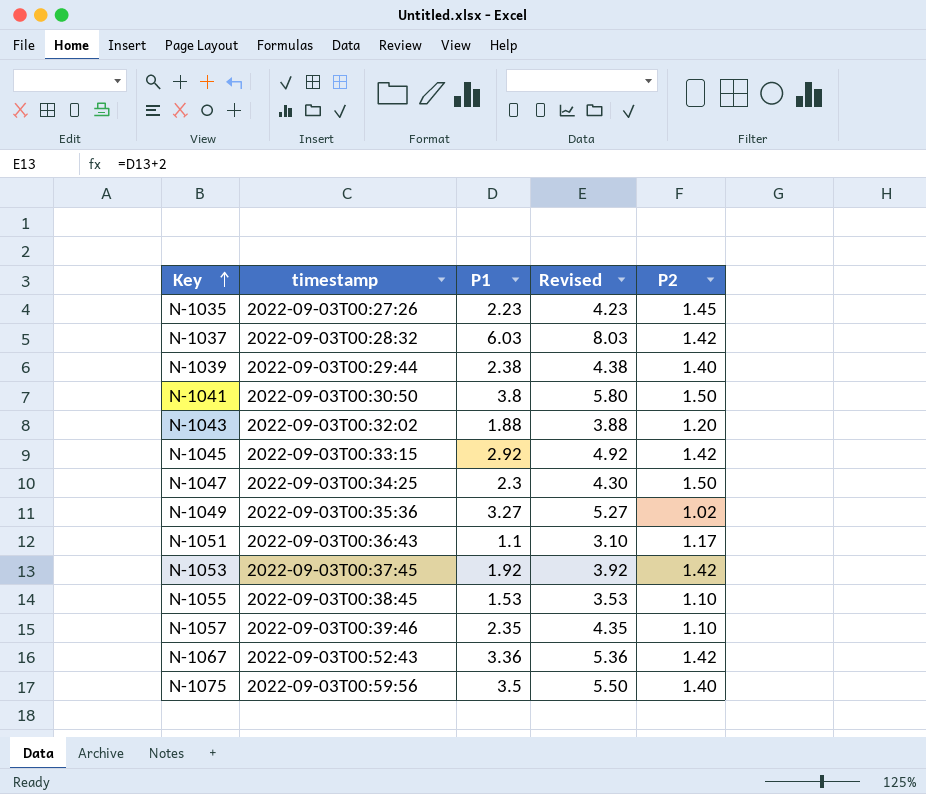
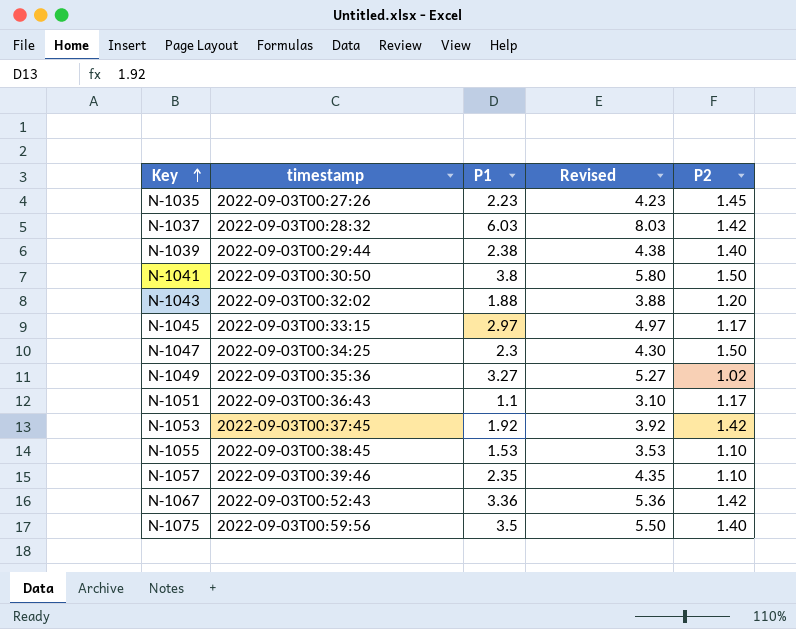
N-1045 | P1: 2.92 -> 2.97
N-1045 | Revised: 4.92 -> 4.97
N-1045 | P2: 1.42 -> 1.17

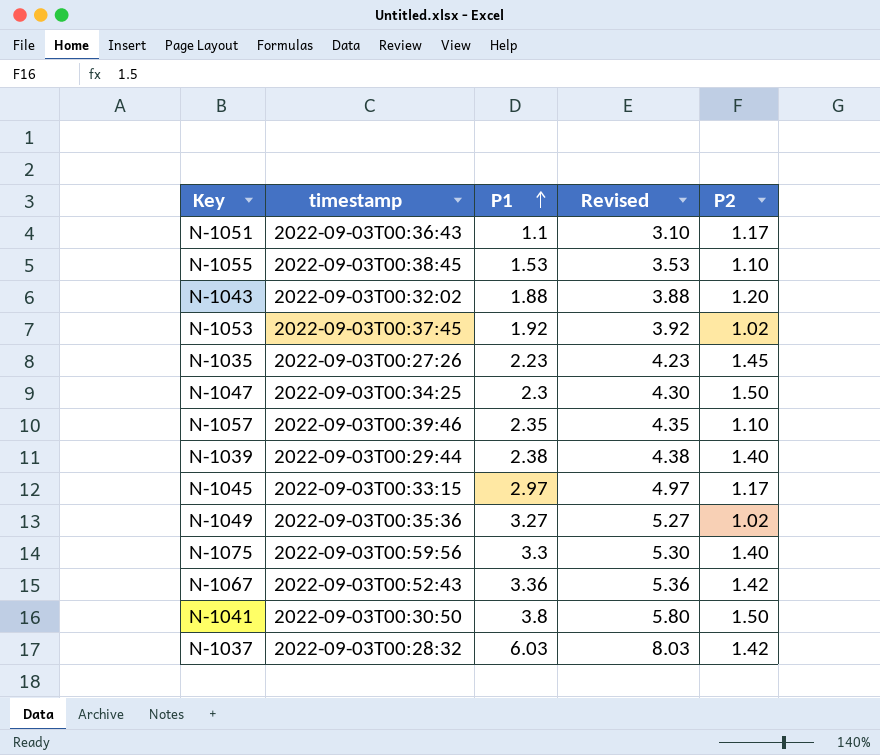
row order: Key ascending -> P1 ascending
N-1053 | P2: 1.42 -> 1.02
N-1075 | P1: 3.5 -> 3.3
N-1075 | Revised: 5.50 -> 5.30

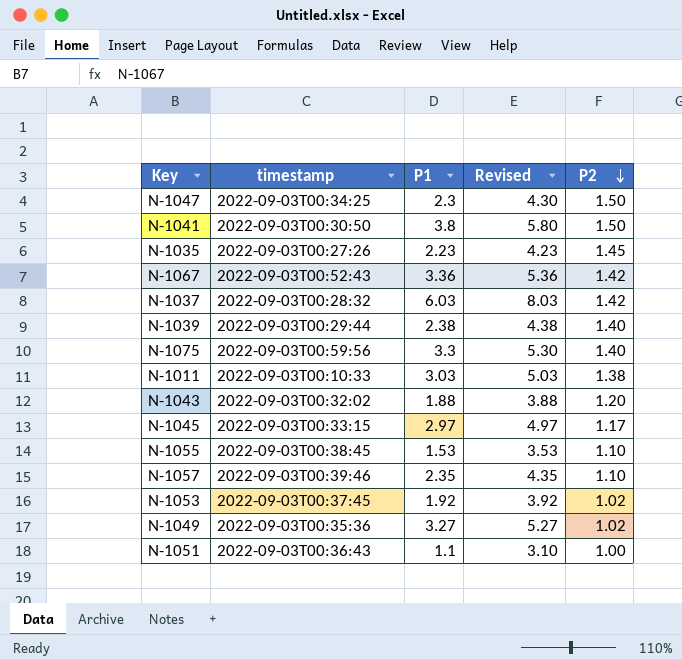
row order: P1 ascending -> P2 descending
row N-1011: none -> 2022-09-03T00:10:33 | 3.03 | 5.03 | 1.38
N-1051 | P2: 1.17 -> 1.00

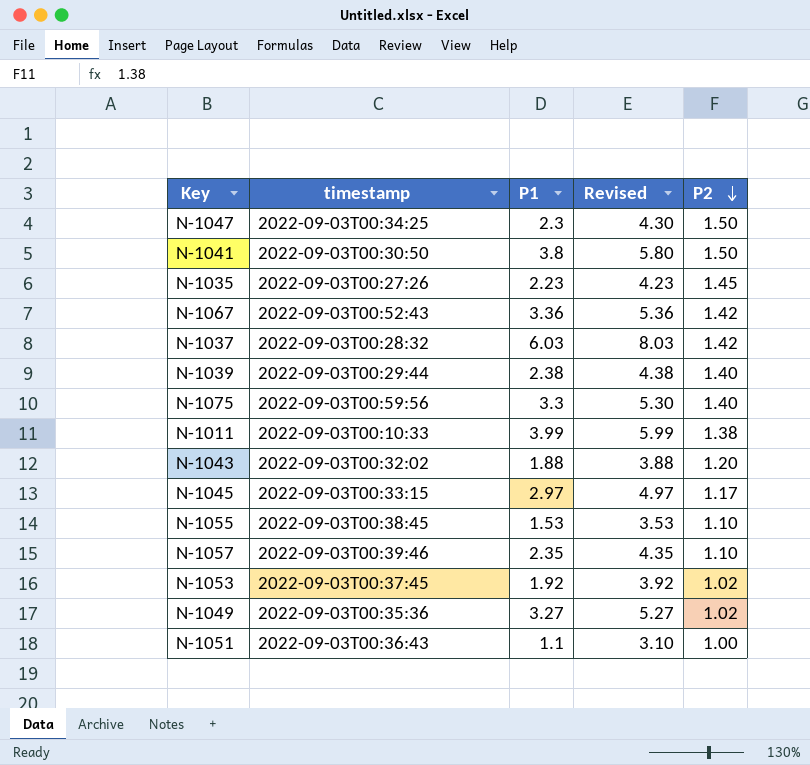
N-1011 | P1: 3.03 -> 3.99
N-1011 | Revised: 5.03 -> 5.99

